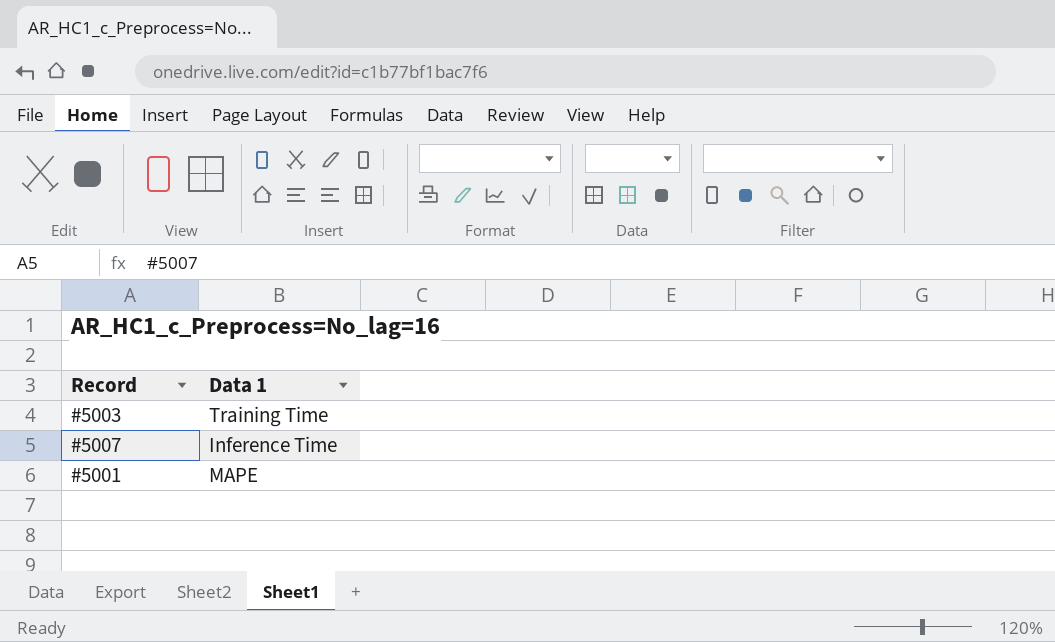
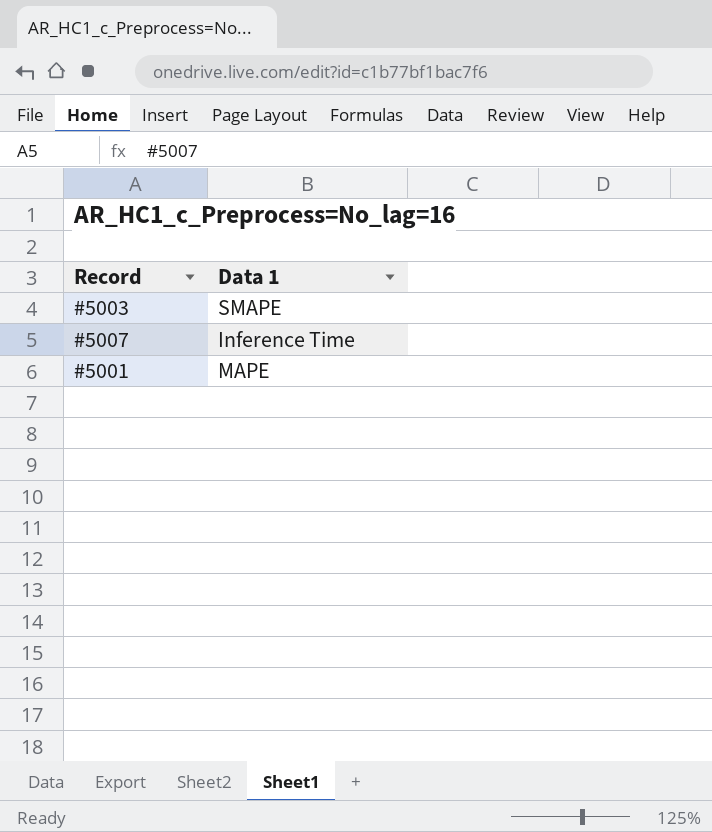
#5003 | Data 1: Training Time -> SMAPE

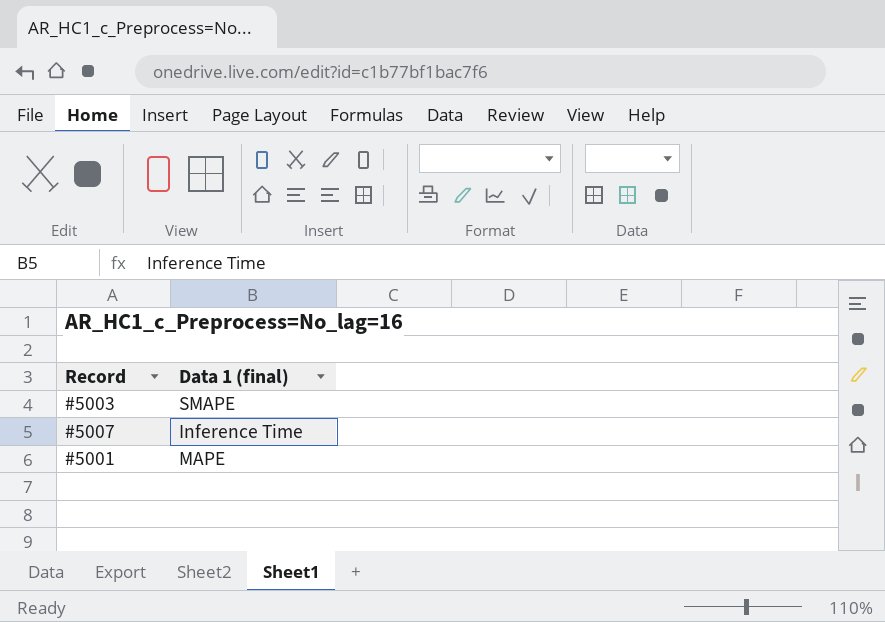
column name: Data 1 -> Data 1 (final)

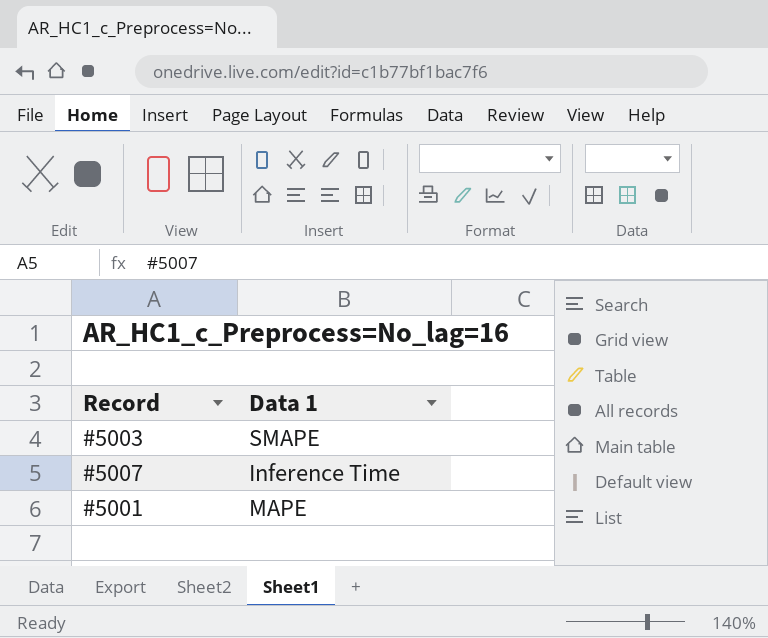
column name: Data 1 (final) -> Data 1

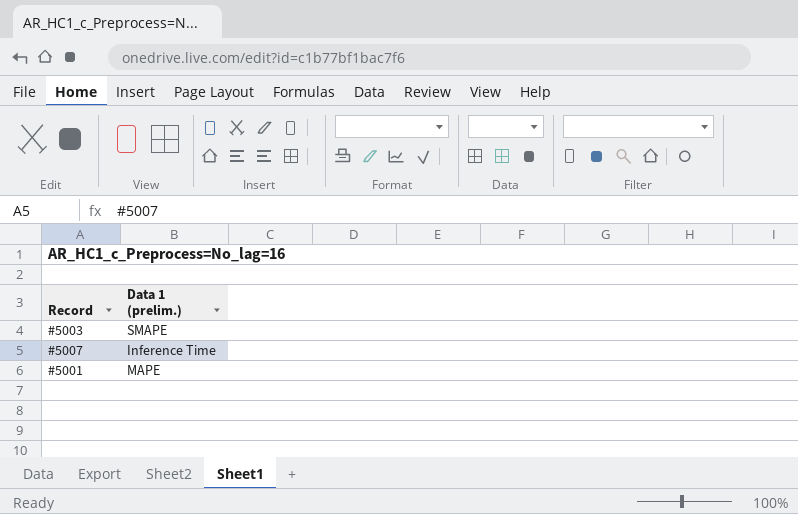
column name: Data 1 -> Data 1 (prelim.)

